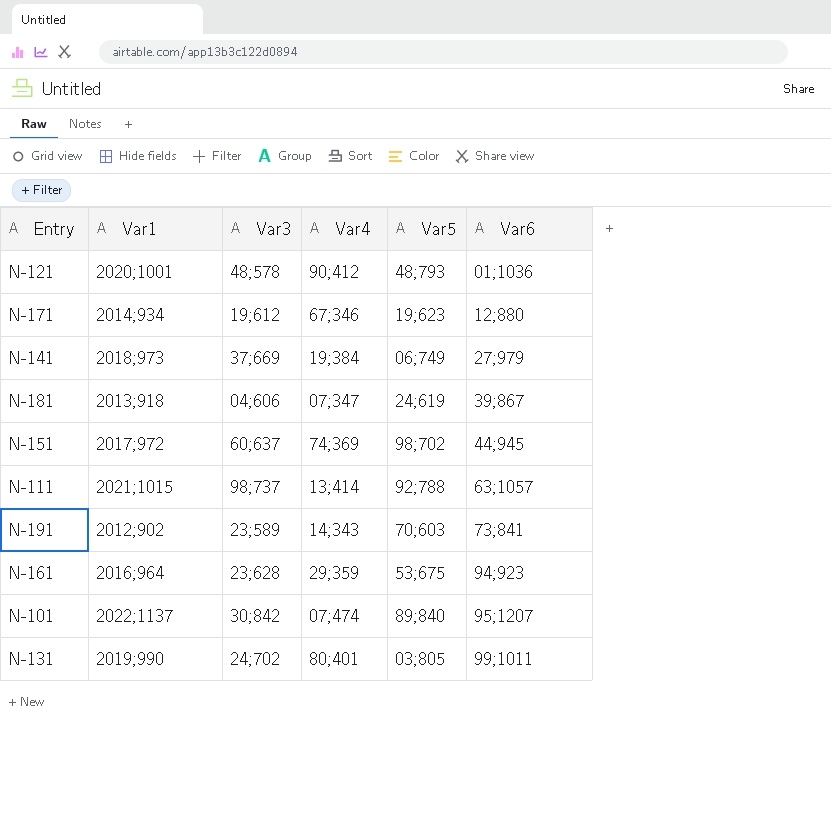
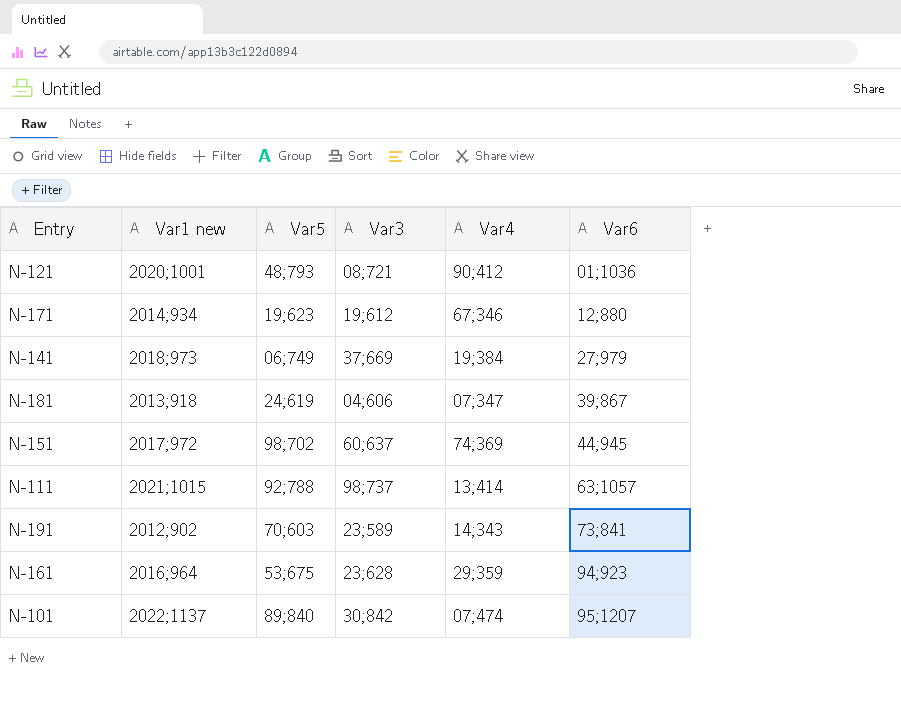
column name: Var1 -> Var1 new
column Var5 | position: 5 -> 3
row N-131: 2019;990 | 24;702 | 80;401 | 03;805 | 99;1011 -> none
N-121 | Var3: 48;578 -> 08;721

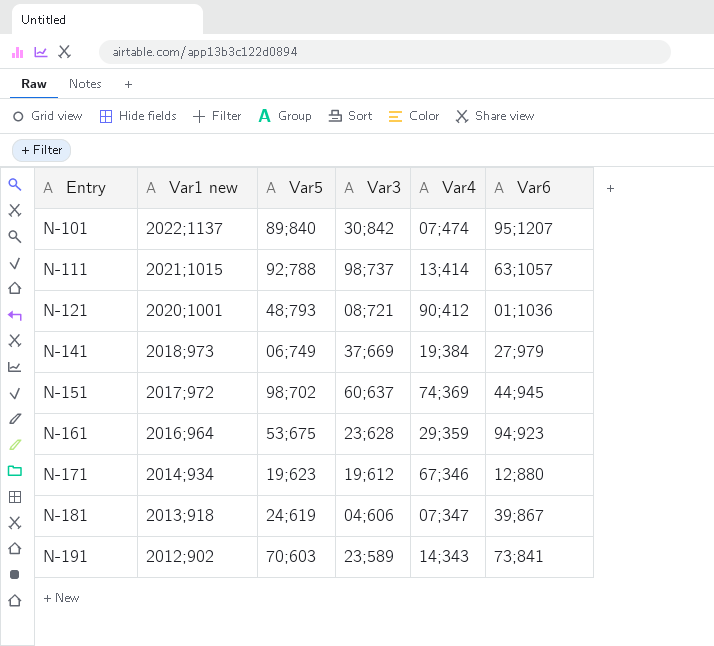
row order: Var6 ascending -> Entry ascending

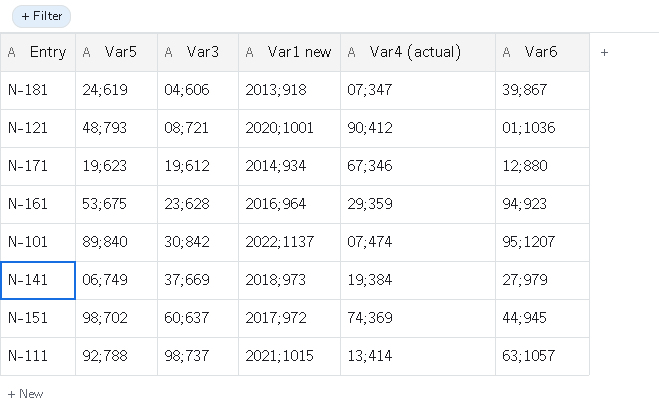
row order: Entry ascending -> Var3 ascending
column Var1 new | position: 2 -> 4
column name: Var4 -> Var4 (actual)
row N-191: 2012;902 | 70;603 | 23;589 | 14;343 | 73;841 -> none

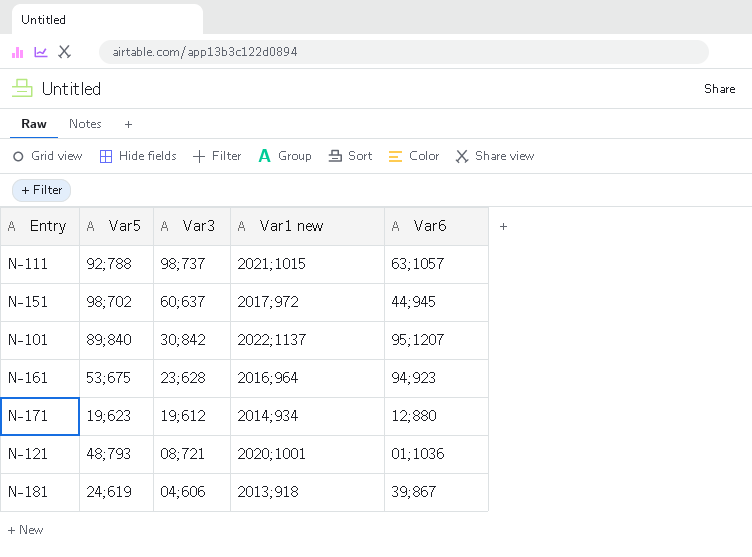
row order: Var3 ascending -> Var3 descending
column Var4 (actual) | position: 5 -> none
row N-141: 06;749 | 37;669 | 2018;973 | 19;384 | 27;979 -> none

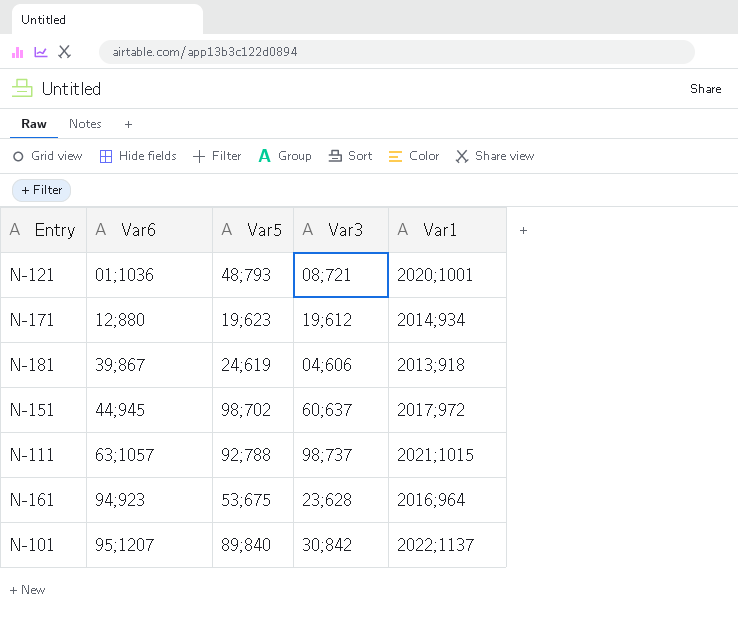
row order: Var3 descending -> Var6 ascending
column Var6 | position: 5 -> 2
column name: Var1 new -> Var1

